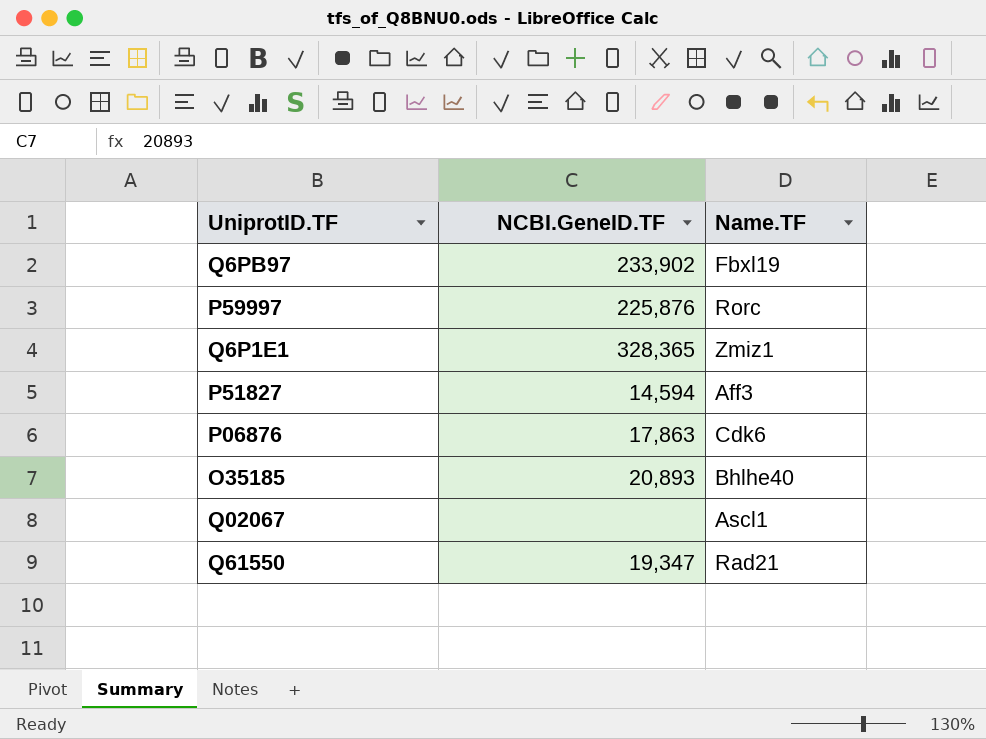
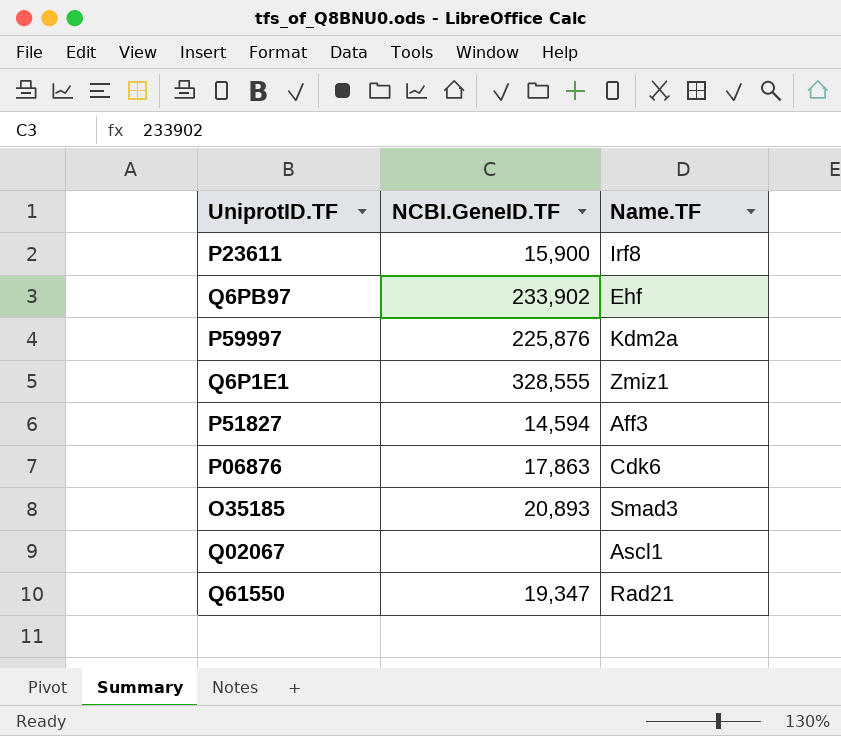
row P23611: none -> 15,900 | Irf8
Q6PB97 | Name.TF: Fbxl19 -> Ehf
P59997 | Name.TF: Rorc -> Kdm2a
Q6P1E1 | NCBI.GeneID.TF: 328,365 -> 328,555
O35185 | Name.TF: Bhlhe40 -> Smad3

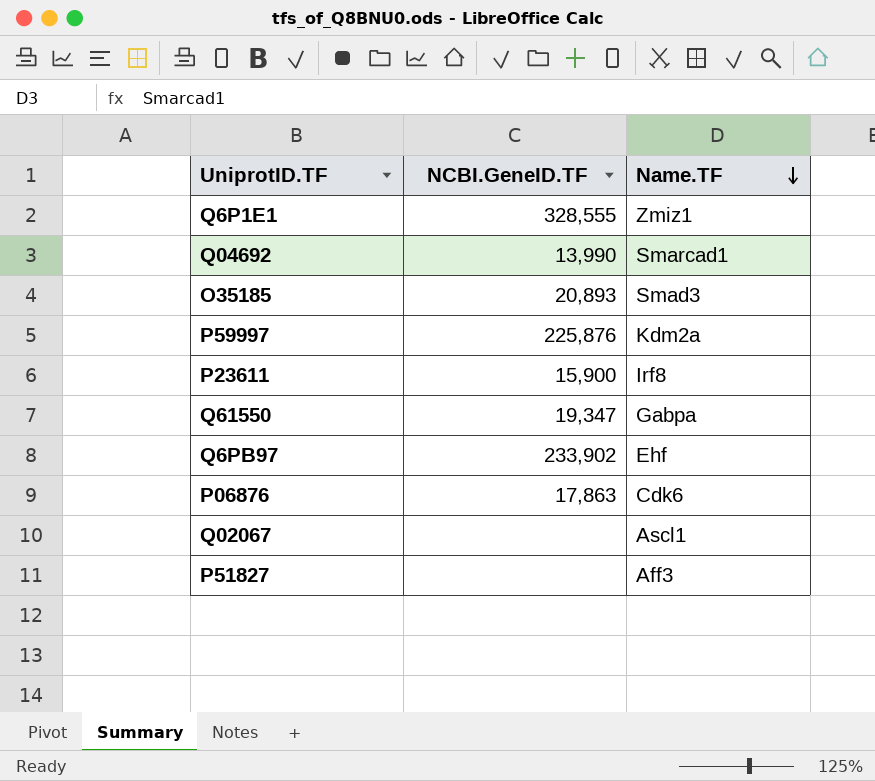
row order: none -> Name.TF descending
row Q04692: none -> 13,990 | Smarcad1
Q61550 | Name.TF: Rad21 -> Gabpa
P51827 | NCBI.GeneID.TF: 14,594 -> none

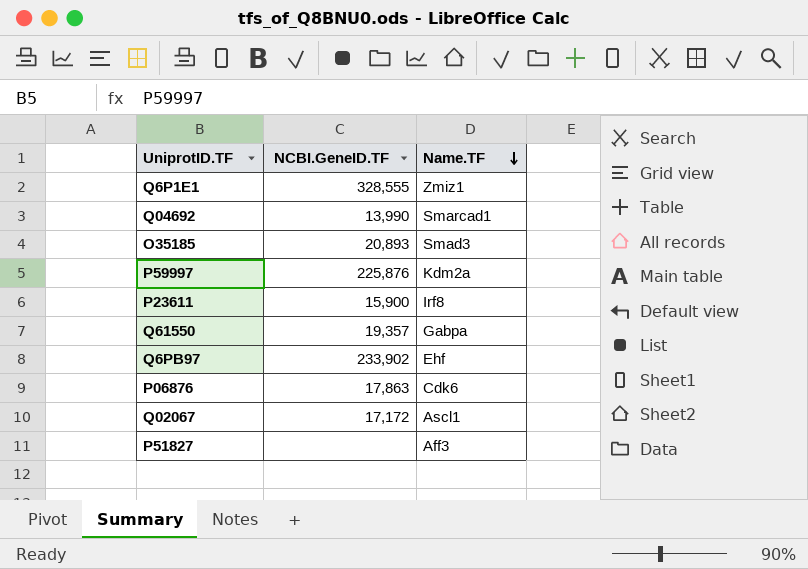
Q61550 | NCBI.GeneID.TF: 19,347 -> 19,357
Q02067 | NCBI.GeneID.TF: none -> 17,172

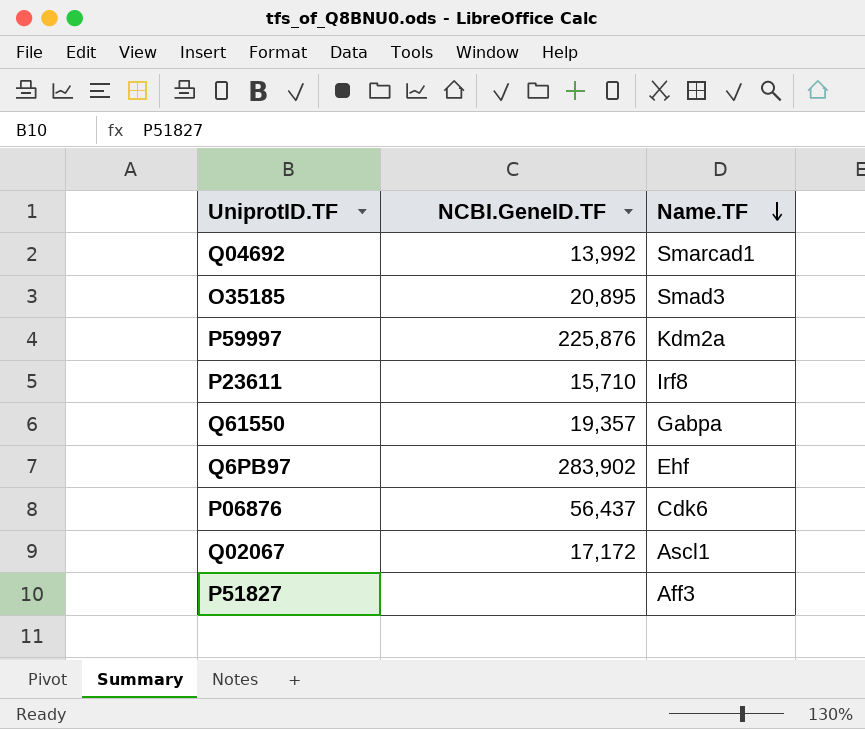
row Q6P1E1: 328,555 | Zmiz1 -> none
Q04692 | NCBI.GeneID.TF: 13,990 -> 13,992
O35185 | NCBI.GeneID.TF: 20,893 -> 20,895
P23611 | NCBI.GeneID.TF: 15,900 -> 15,710
Q6PB97 | NCBI.GeneID.TF: 233,902 -> 283,902
P06876 | NCBI.GeneID.TF: 17,863 -> 56,437

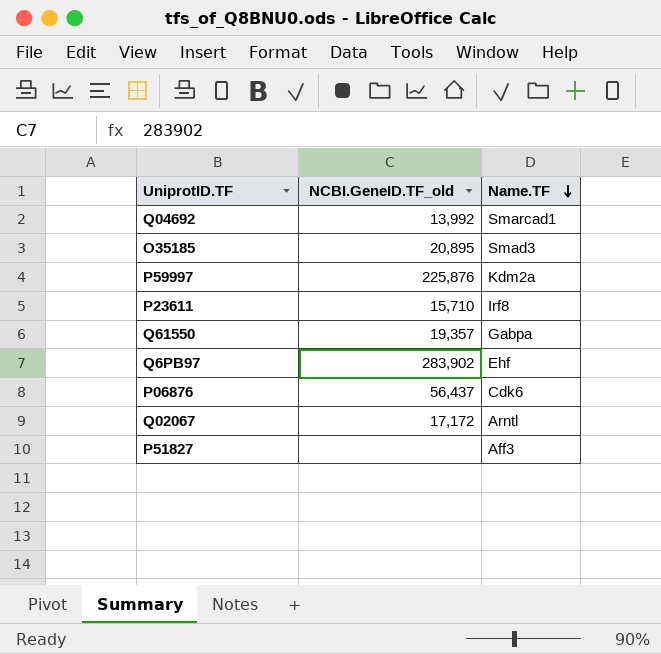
column name: NCBI.GeneID.TF -> NCBI.GeneID.TF_old
Q02067 | Name.TF: Ascl1 -> Arntl

